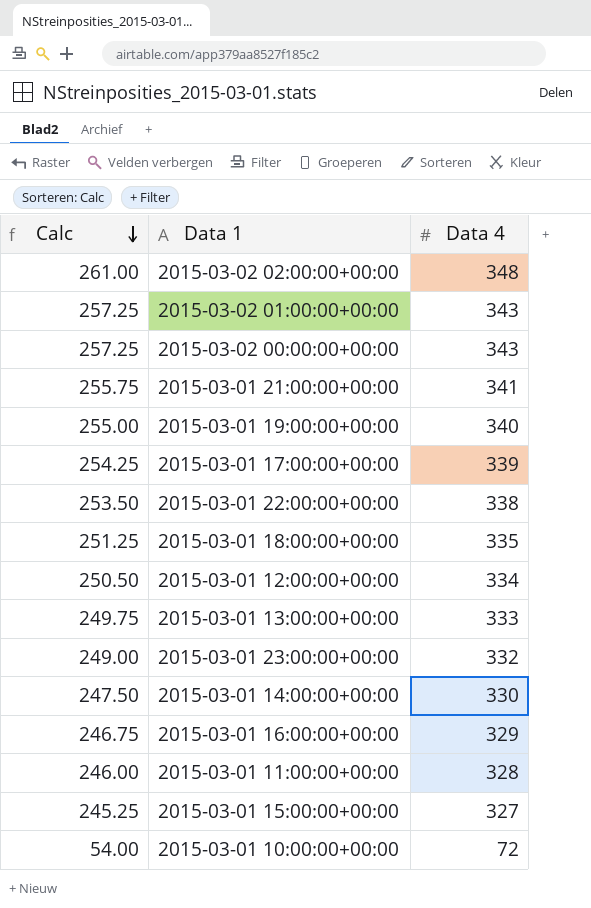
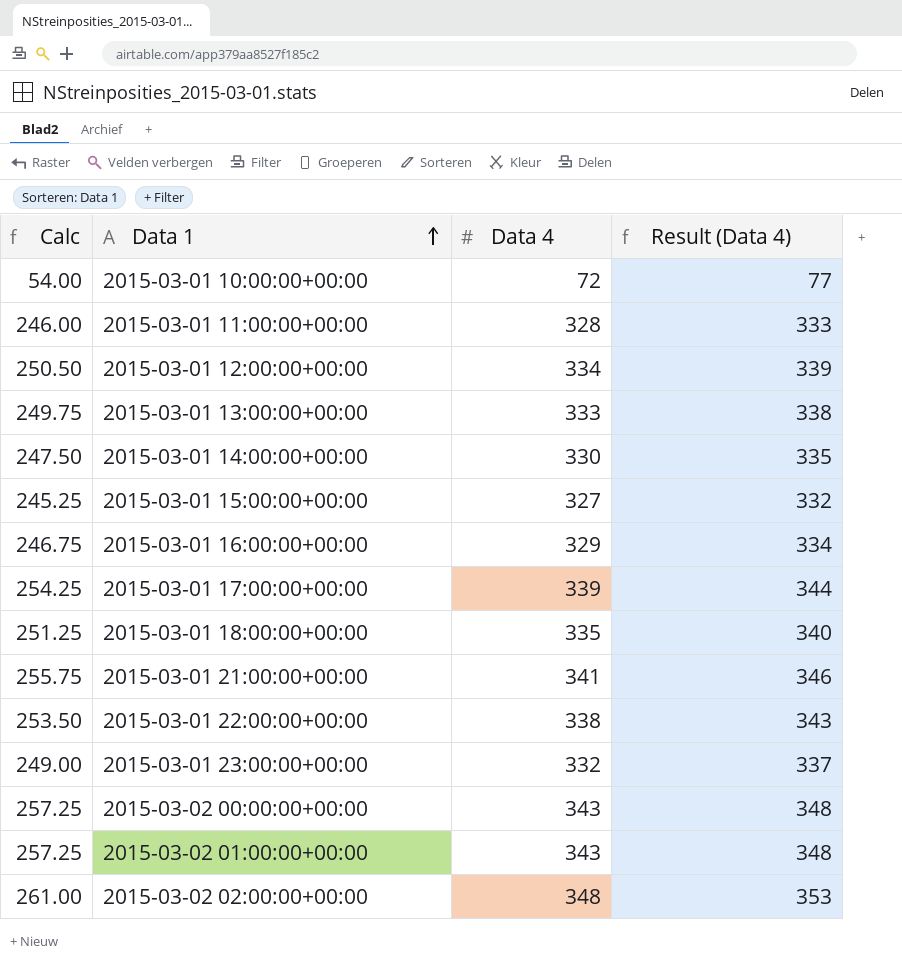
row order: Calc descending -> Data 1 ascending
column Result (Data 4) | formula: none -> [Data 4] + 5
row 2015-03-01 19:00:00+00:00: 255.00 | 340 -> none

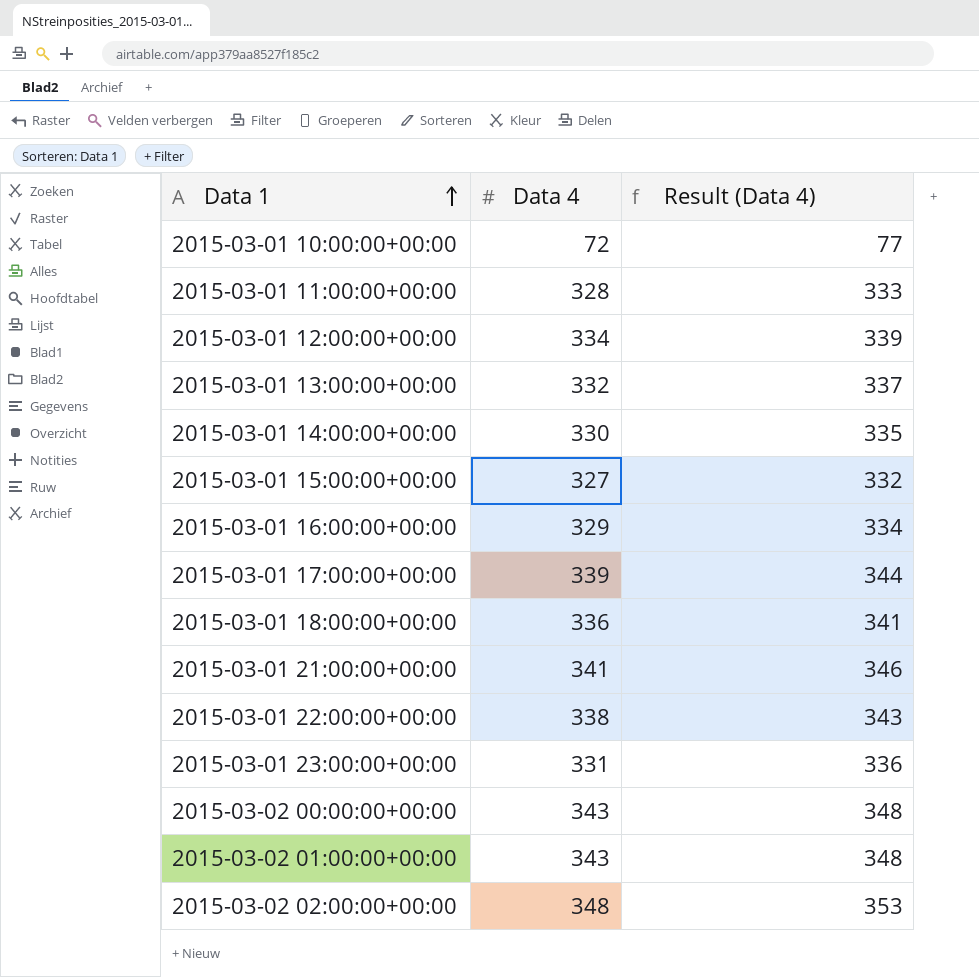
column Calc | formula: [Data 4] * 0.75 -> none
2015-03-01 13:00:00+00:00 | Data 4: 333 -> 332
2015-03-01 13:00:00+00:00 | Result (Data 4): 338 -> 337
2015-03-01 18:00:00+00:00 | Data 4: 335 -> 336
2015-03-01 18:00:00+00:00 | Result (Data 4): 340 -> 341
2015-03-01 23:00:00+00:00 | Data 4: 332 -> 331
2015-03-01 23:00:00+00:00 | Result (Data 4): 337 -> 336

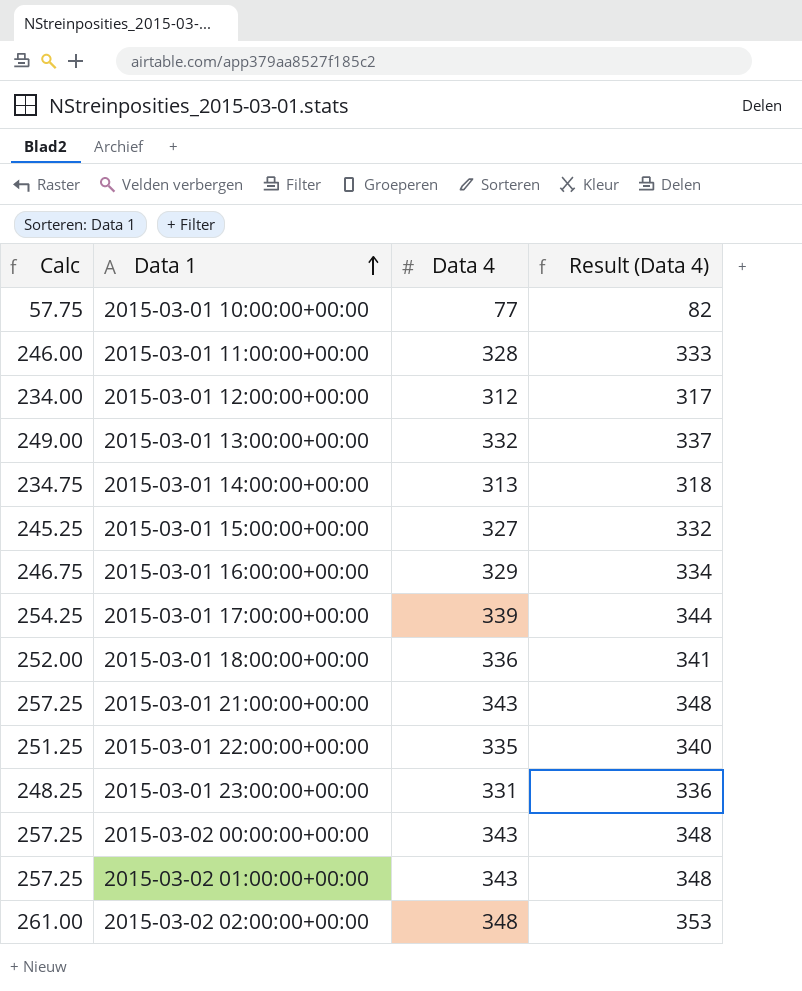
column Calc | formula: none -> [Data 4] * 0.75
2015-03-01 10:00:00+00:00 | Data 4: 72 -> 77
2015-03-01 10:00:00+00:00 | Result (Data 4): 77 -> 82
2015-03-01 12:00:00+00:00 | Data 4: 334 -> 312
2015-03-01 12:00:00+00:00 | Result (Data 4): 339 -> 317
2015-03-01 14:00:00+00:00 | Data 4: 330 -> 313
2015-03-01 14:00:00+00:00 | Result (Data 4): 335 -> 318
2015-03-01 21:00:00+00:00 | Data 4: 341 -> 343
2015-03-01 21:00:00+00:00 | Result (Data 4): 346 -> 348
2015-03-01 22:00:00+00:00 | Data 4: 338 -> 335
2015-03-01 22:00:00+00:00 | Result (Data 4): 343 -> 340

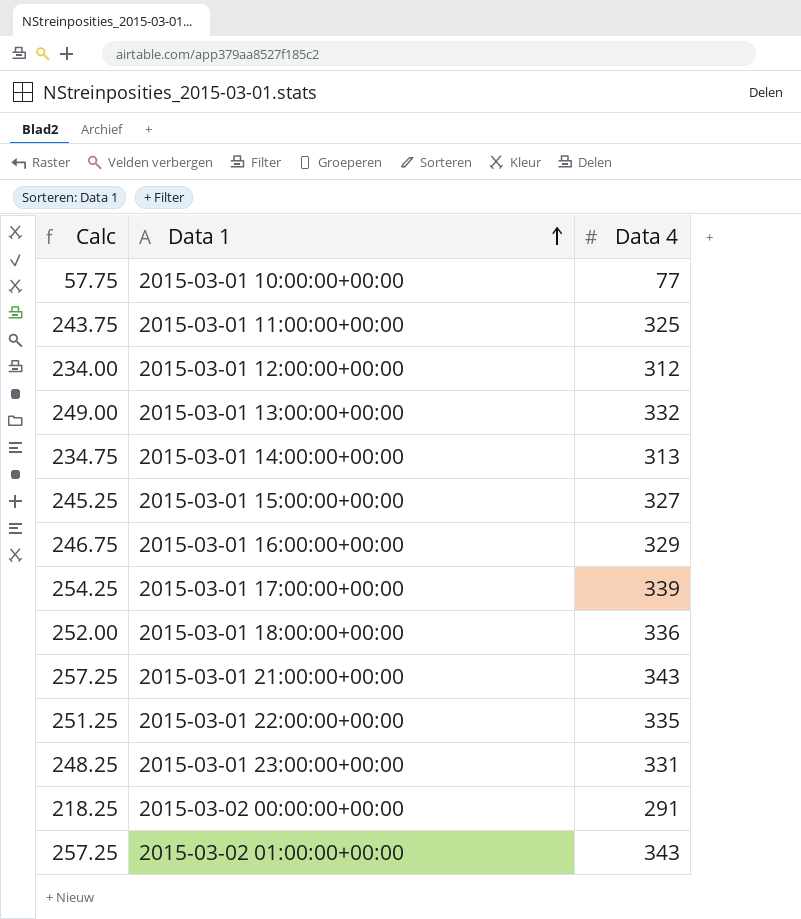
column Result (Data 4) | formula: [Data 4] + 5 -> none
row 2015-03-02 02:00:00+00:00: 261.00 | 348 | 353 -> none
2015-03-01 11:00:00+00:00 | Calc: 246.00 -> 243.75
2015-03-01 11:00:00+00:00 | Data 4: 328 -> 325
2015-03-02 00:00:00+00:00 | Calc: 257.25 -> 218.25
2015-03-02 00:00:00+00:00 | Data 4: 343 -> 291

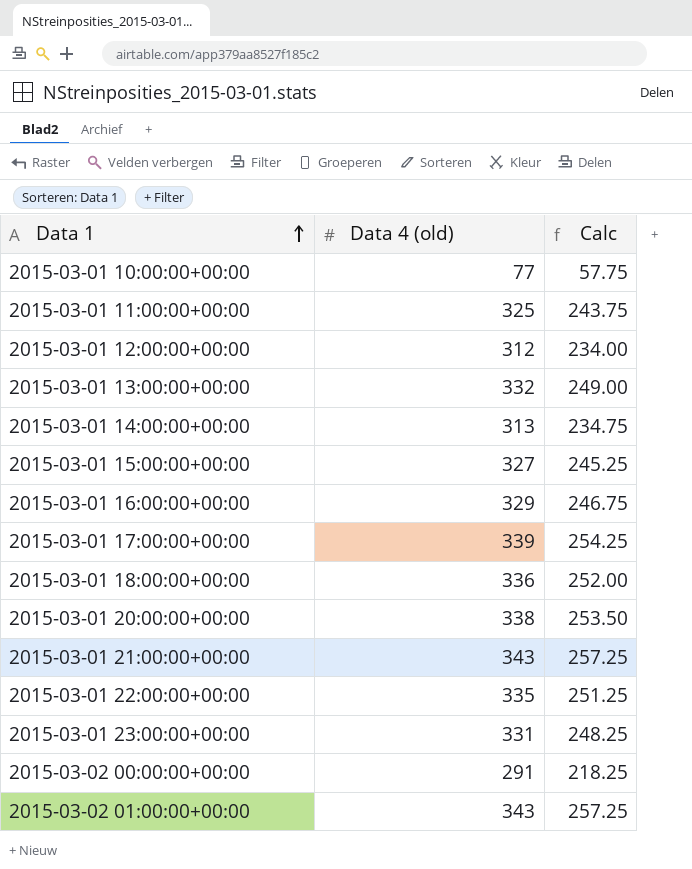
column name: Data 4 -> Data 4 (old)
column Calc | position: 1 -> 3
row 2015-03-01 20:00:00+00:00: none -> 338 | 253.50

